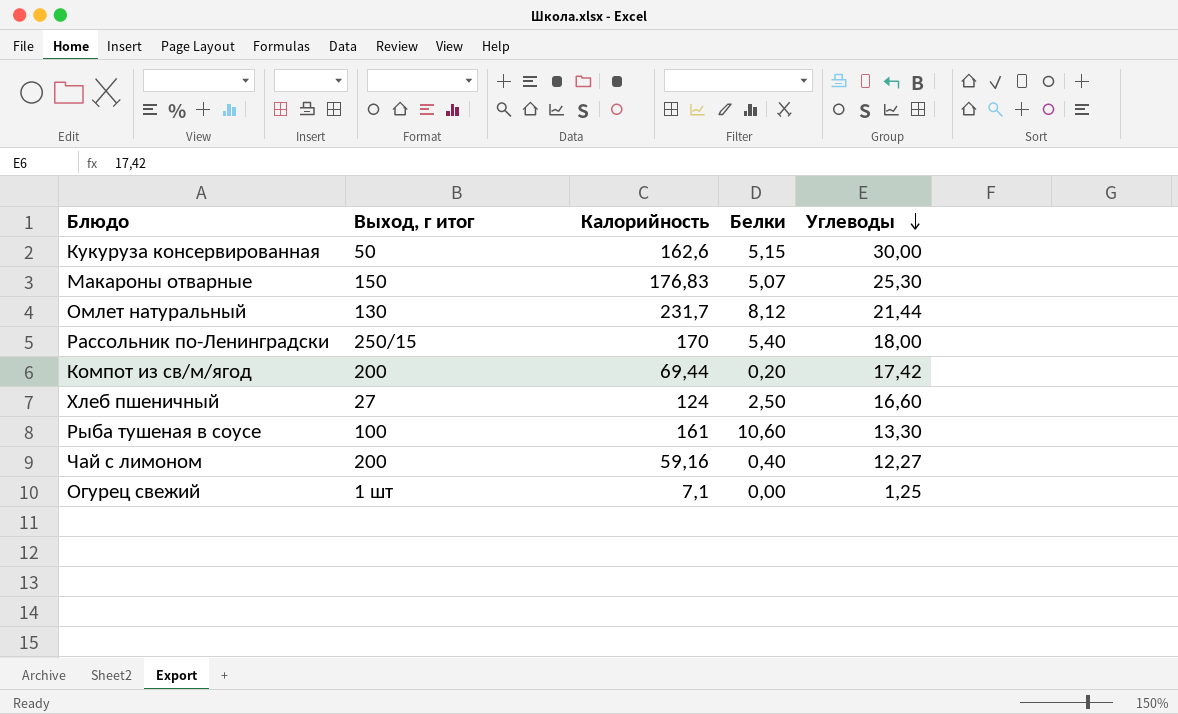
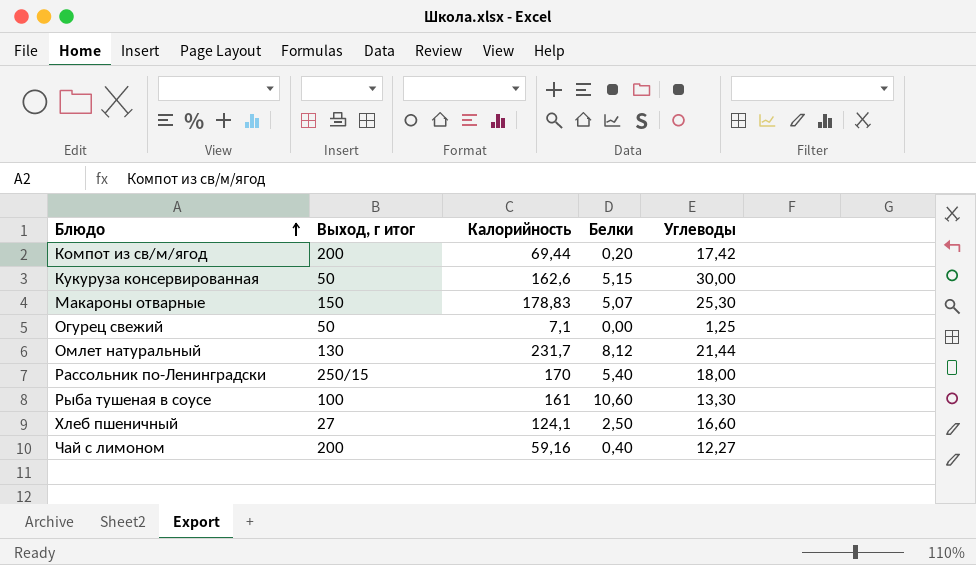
row order: Углеводы descending -> Блюдо ascending
Макароны отварные | Калорийность: 176,83 -> 178,83
Огурец свежий | Выход, г итог: 1 шт -> 50
Хлеб пшеничный | Калорийность: 124 -> 124,1

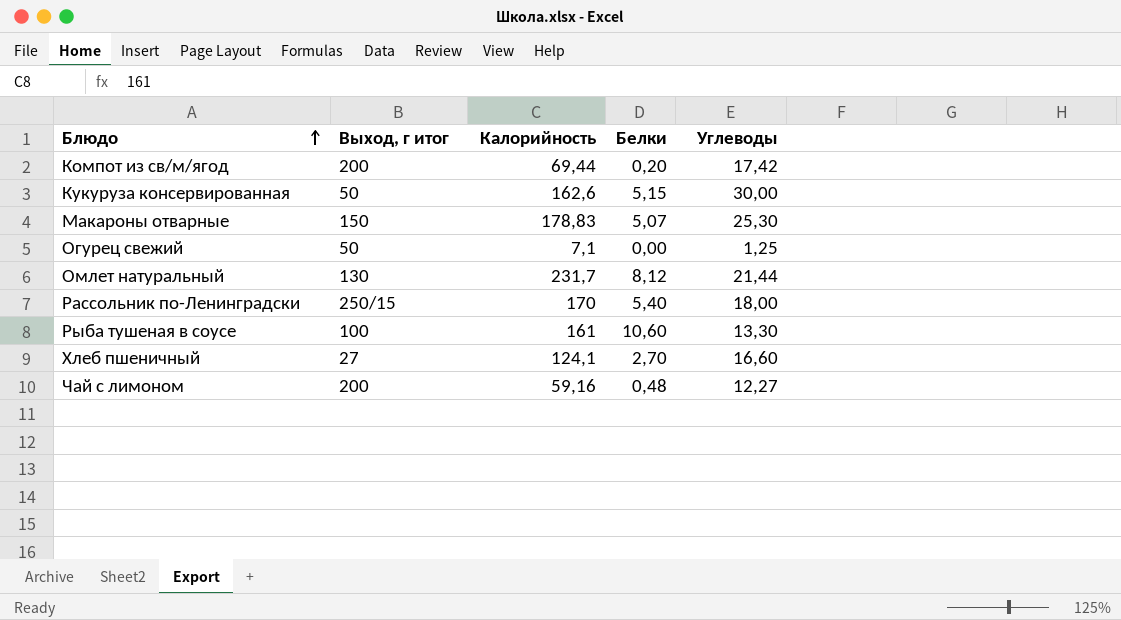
Хлеб пшеничный | Белки: 2,50 -> 2,70
Чай с лимоном | Белки: 0,40 -> 0,48

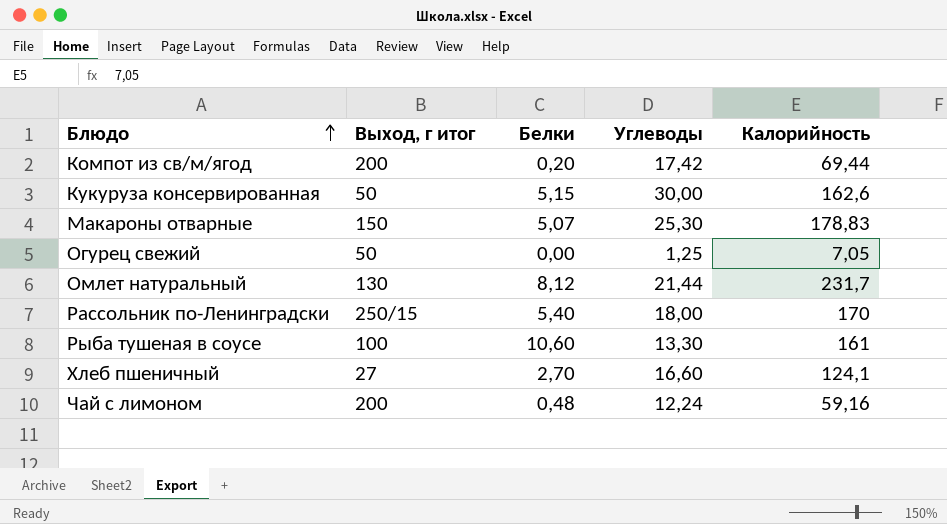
column Калорийность | position: 3 -> 5
Огурец свежий | Калорийность: 7,1 -> 7,05
Чай с лимоном | Углеводы: 12,27 -> 12,24

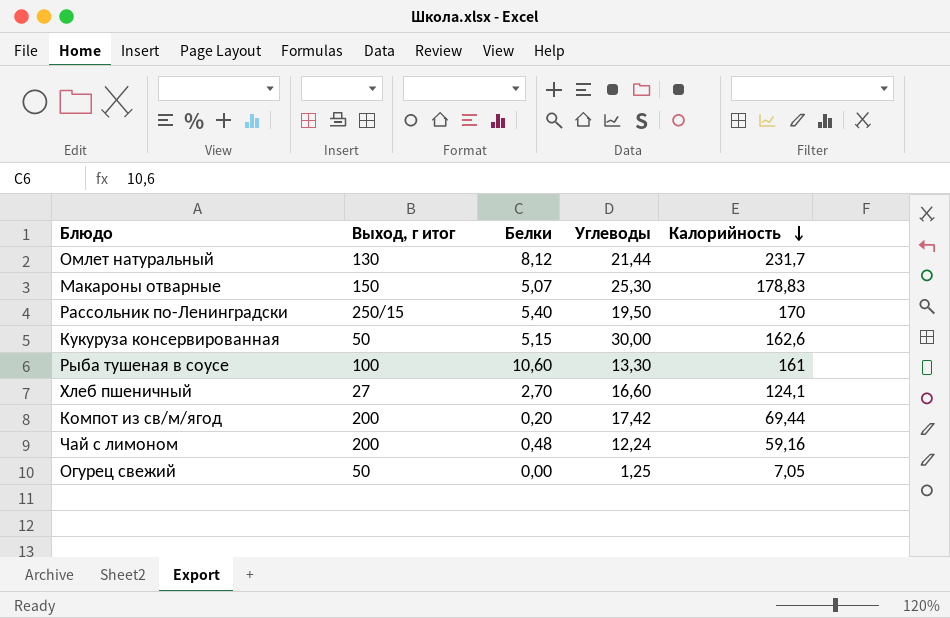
row order: Блюдо ascending -> Калорийность descending
Рассольник по-Ленинградски | Углеводы: 18,00 -> 19,50

